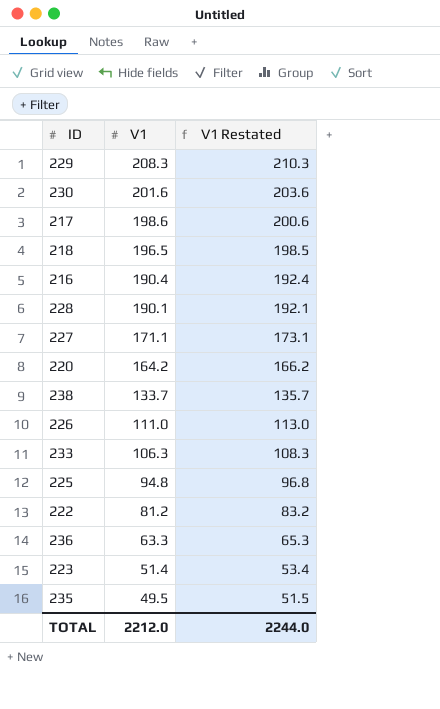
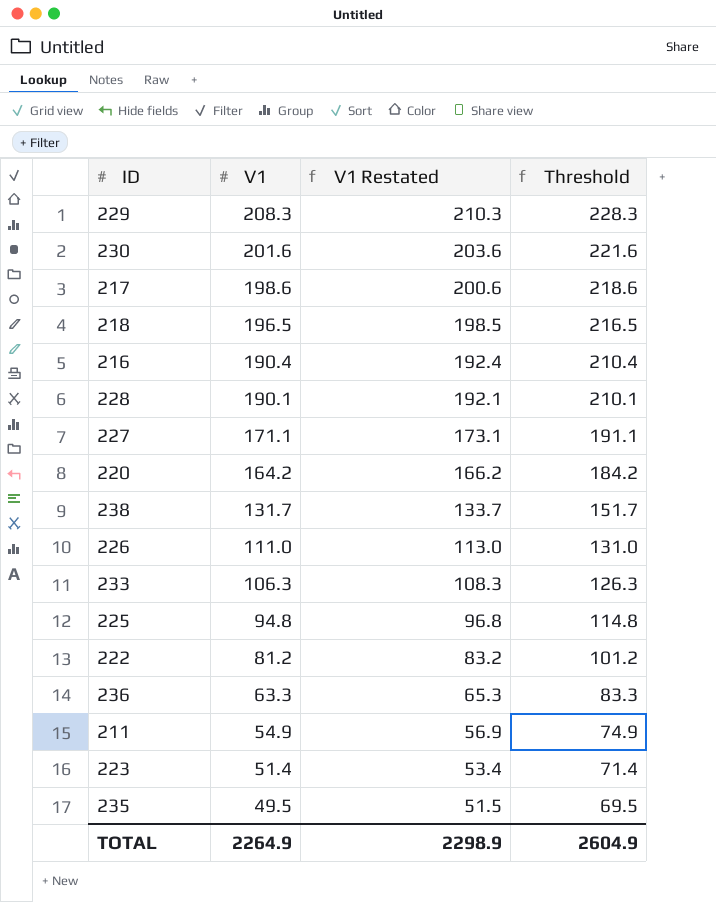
column Threshold | formula: none -> [V1] + 20
238 | V1: 133.7 -> 131.7
238 | V1 Restated: 135.7 -> 133.7
row 211: none -> 54.9 | 56.9 | 74.9
TOTAL | V1: 2212.0 -> 2264.9
TOTAL | V1 Restated: 2244.0 -> 2298.9

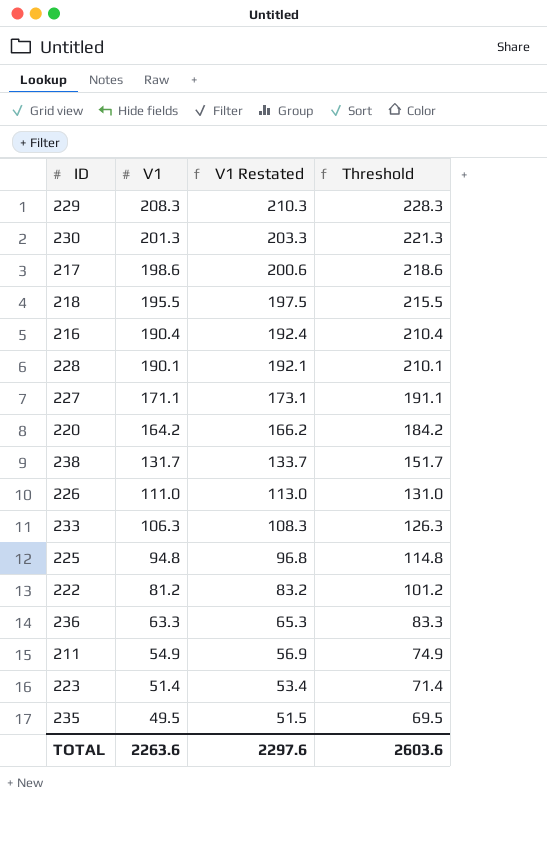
230 | V1: 201.6 -> 201.3
230 | V1 Restated: 203.6 -> 203.3
230 | Threshold: 221.6 -> 221.3
218 | V1: 196.5 -> 195.5
218 | V1 Restated: 198.5 -> 197.5
218 | Threshold: 216.5 -> 215.5
TOTAL | V1: 2264.9 -> 2263.6
TOTAL | V1 Restated: 2298.9 -> 2297.6
TOTAL | Threshold: 2604.9 -> 2603.6

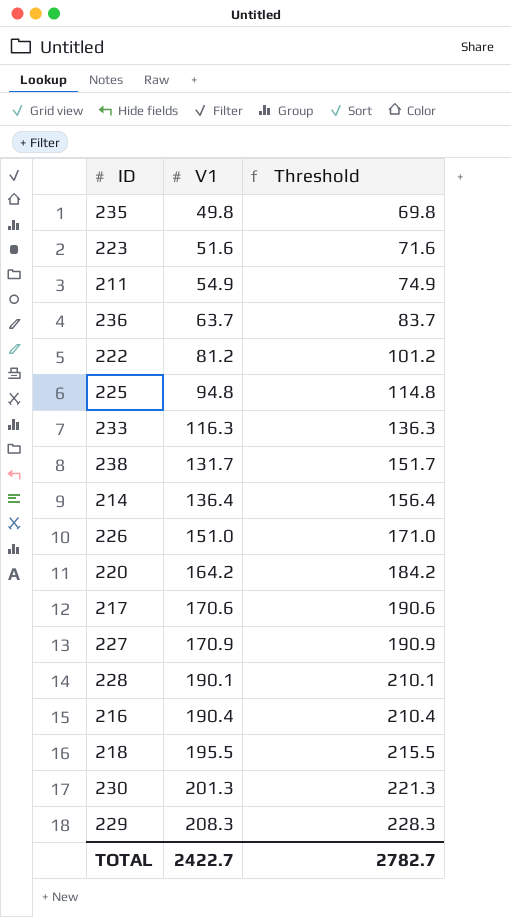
row order: V1 descending -> V1 ascending
column V1 Restated | formula: [V1] + 2 -> none
235 | V1: 49.5 -> 49.8
235 | Threshold: 69.5 -> 69.8
223 | V1: 51.4 -> 51.6
223 | Threshold: 71.4 -> 71.6
236 | V1: 63.3 -> 63.7
236 | Threshold: 83.3 -> 83.7
233 | V1: 106.3 -> 116.3
233 | Threshold: 126.3 -> 136.3
row 214: none -> 136.4 | 156.4
226 | V1: 111.0 -> 151.0
226 | Threshold: 131.0 -> 171.0
217 | V1: 198.6 -> 170.6
217 | Threshold: 218.6 -> 190.6
227 | V1: 171.1 -> 170.9
227 | Threshold: 191.1 -> 190.9
TOTAL | V1: 2263.6 -> 2422.7
TOTAL | Threshold: 2603.6 -> 2782.7

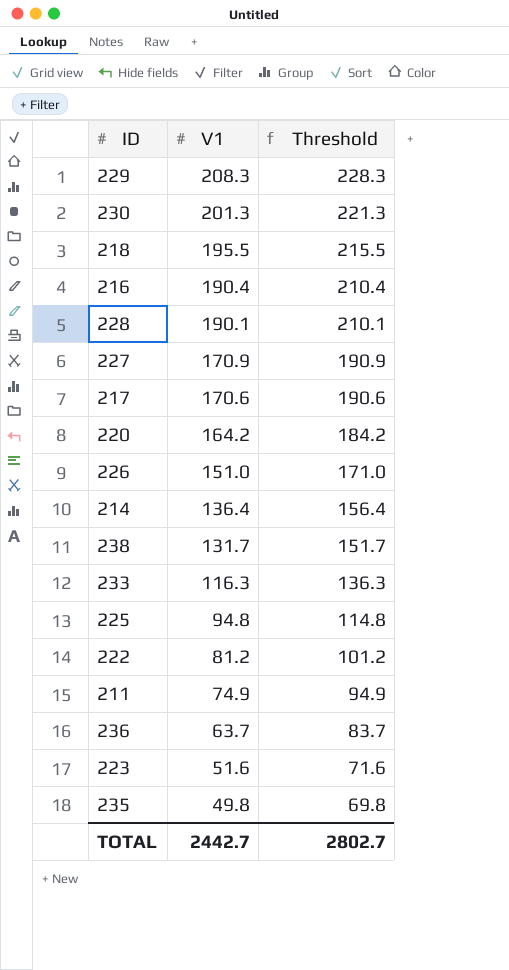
row order: V1 ascending -> V1 descending
211 | V1: 54.9 -> 74.9
211 | Threshold: 74.9 -> 94.9
TOTAL | V1: 2422.7 -> 2442.7
TOTAL | Threshold: 2782.7 -> 2802.7

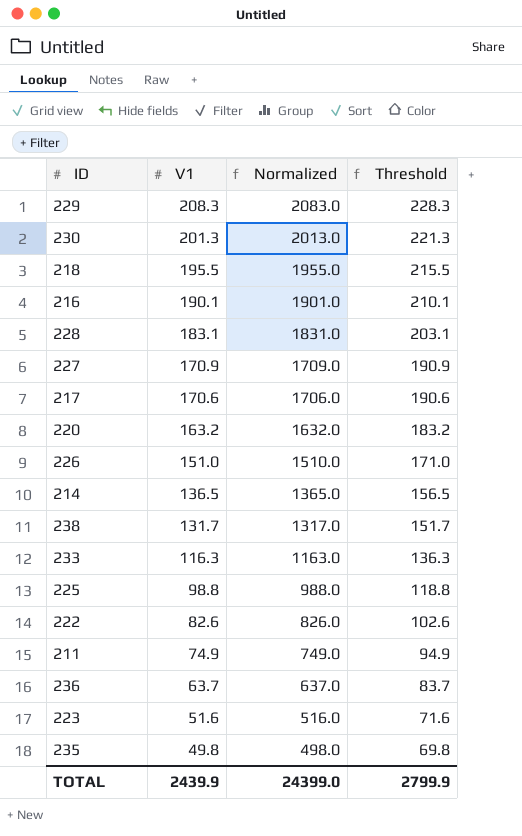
column Normalized | formula: none -> [V1] * 10
216 | V1: 190.4 -> 190.1
216 | Threshold: 210.4 -> 210.1
228 | V1: 190.1 -> 183.1
228 | Threshold: 210.1 -> 203.1
220 | V1: 164.2 -> 163.2
220 | Threshold: 184.2 -> 183.2
214 | V1: 136.4 -> 136.5
214 | Threshold: 156.4 -> 156.5
225 | V1: 94.8 -> 98.8
225 | Threshold: 114.8 -> 118.8
222 | V1: 81.2 -> 82.6
222 | Threshold: 101.2 -> 102.6
TOTAL | V1: 2442.7 -> 2439.9
TOTAL | Threshold: 2802.7 -> 2799.9

